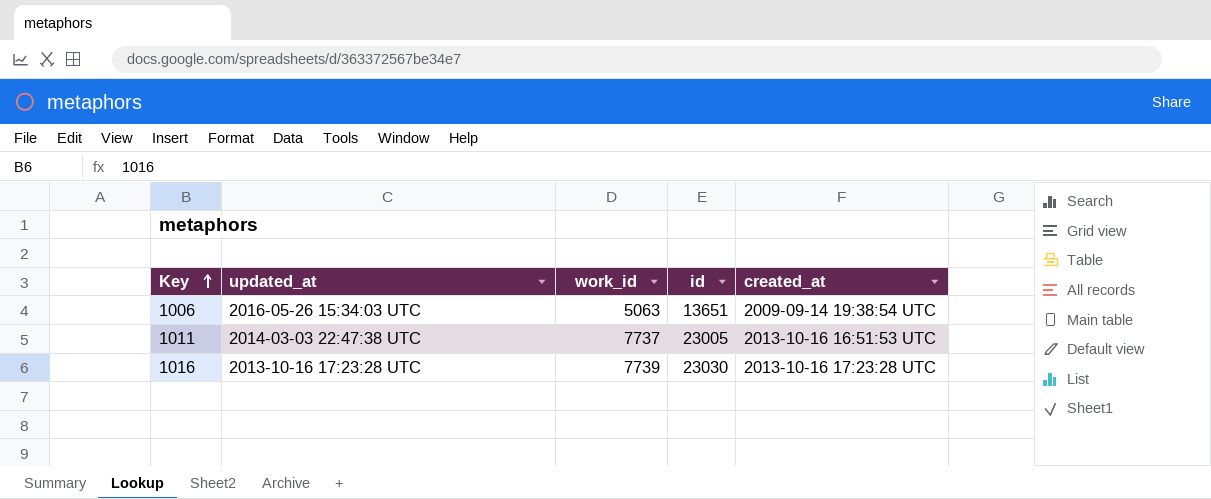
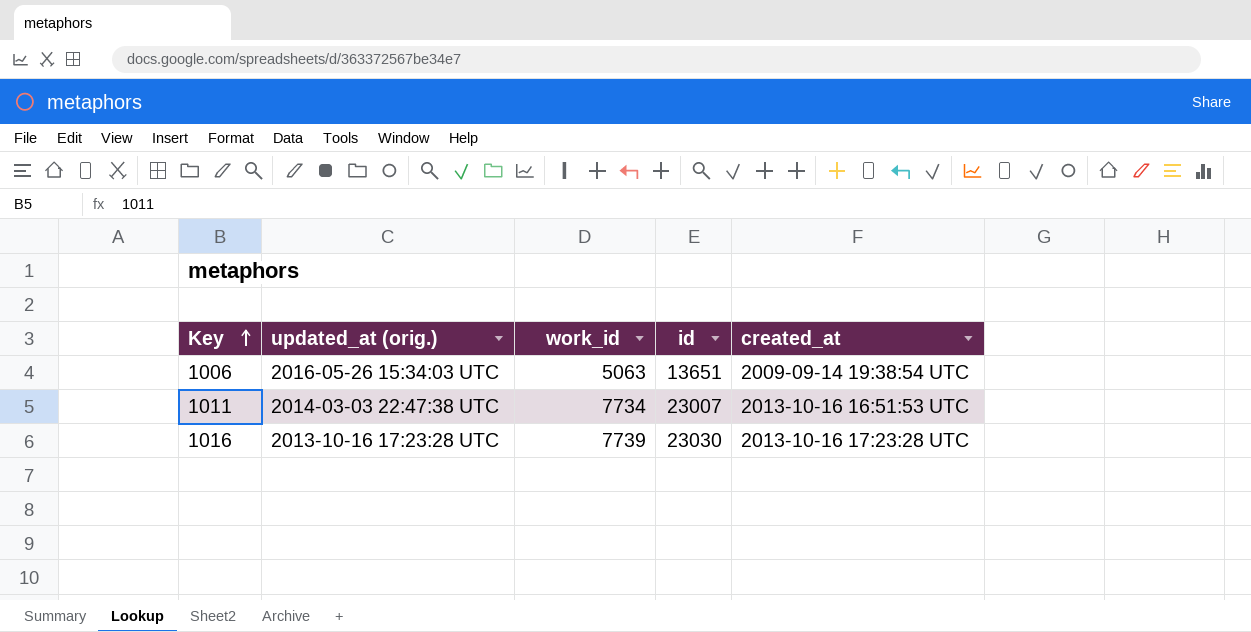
column name: updated_at -> updated_at (orig.)
1011 | work_id: 7737 -> 7734
1011 | id: 23005 -> 23007

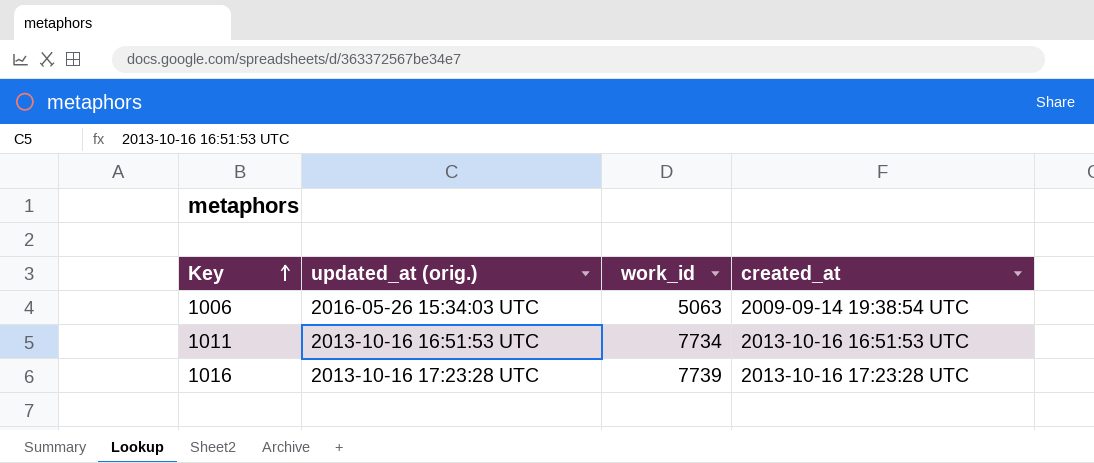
column id | position: 4 -> none
1011 | updated_at (orig.): 2014-03-03 22:47:38 UTC -> 2013-10-16 16:51:53 UTC

